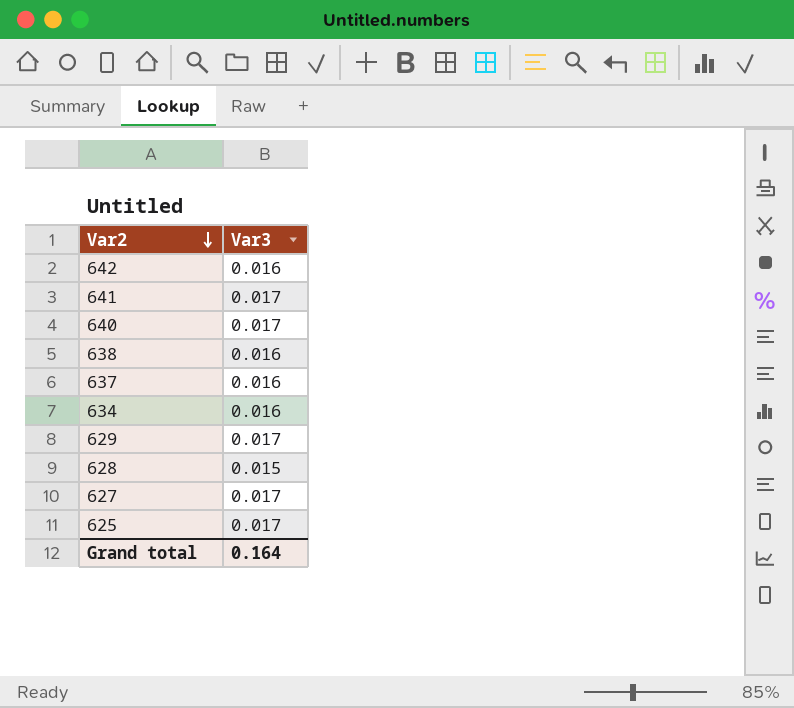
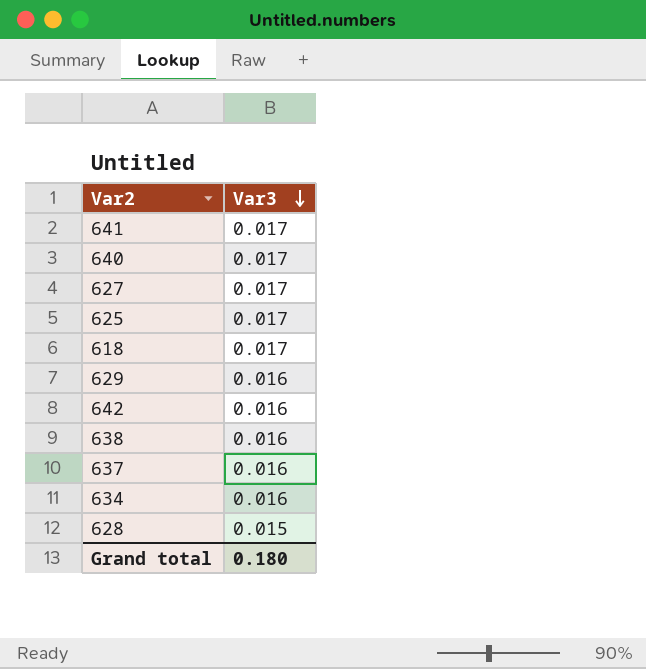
row order: Var2 descending -> Var3 descending
row 618: none -> 0.017
629 | Var3: 0.017 -> 0.016
Grand total | Var3: 0.164 -> 0.180

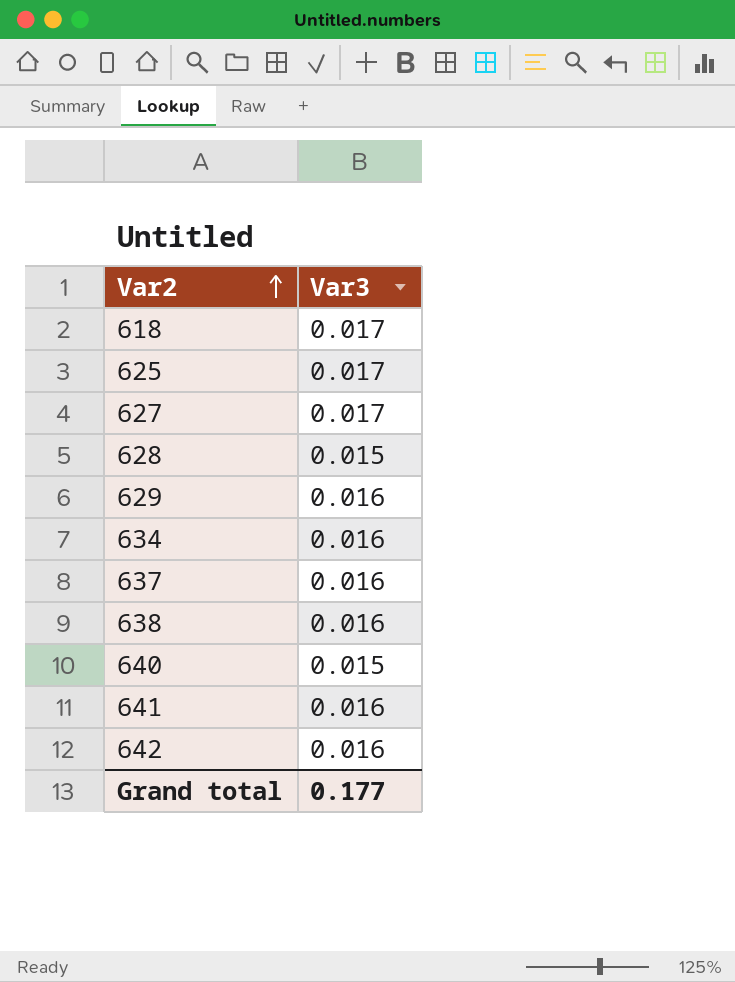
row order: Var3 descending -> Var2 ascending
640 | Var3: 0.017 -> 0.015
641 | Var3: 0.017 -> 0.016
Grand total | Var3: 0.180 -> 0.177

